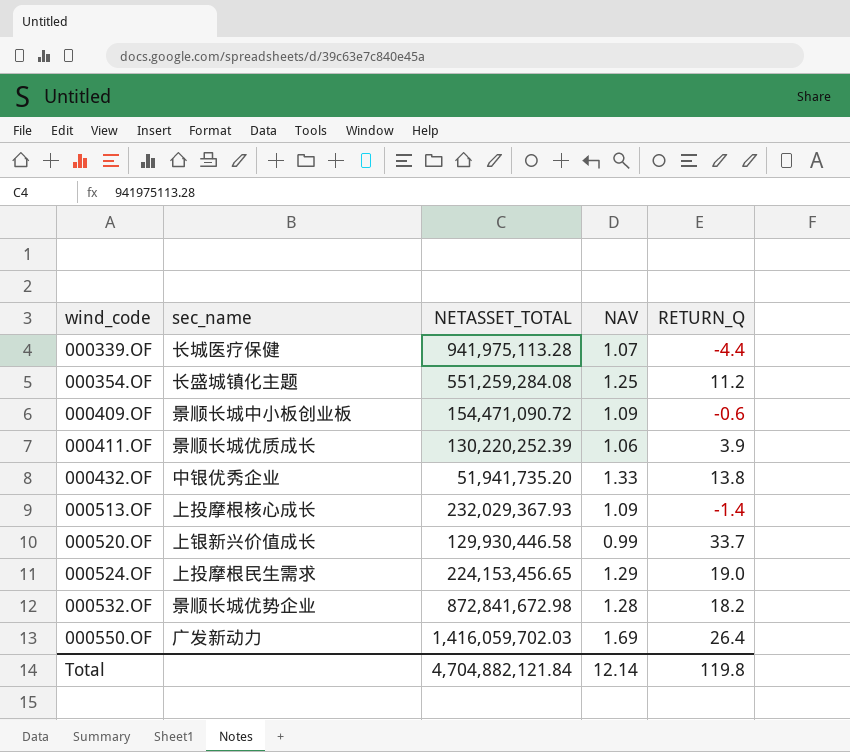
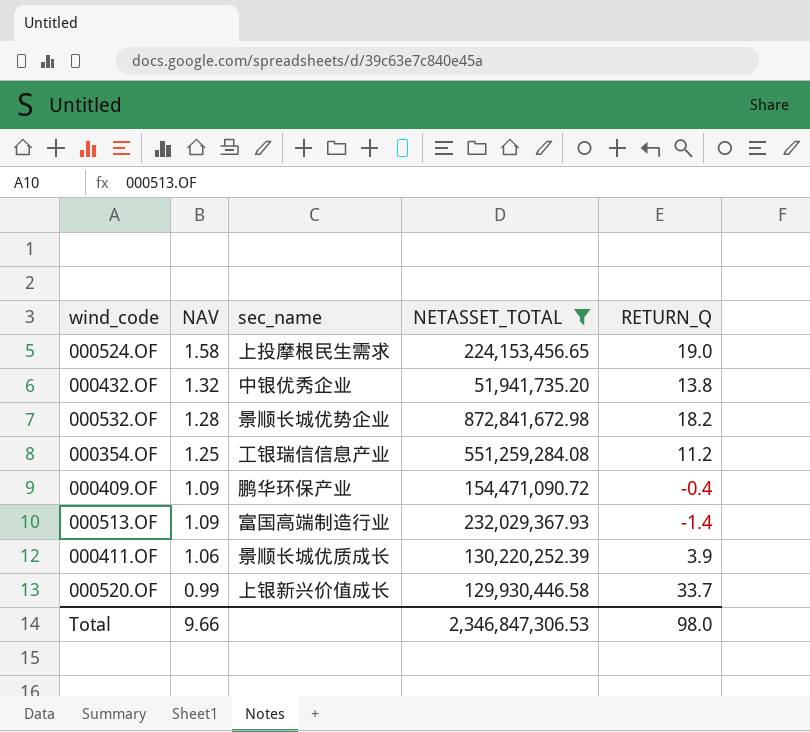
filter: none -> NETASSET_TOTAL <= 872,841,672.98
row order: wind_code ascending -> NAV descending
column NAV | position: 4 -> 2
000524.OF | NAV: 1.29 -> 1.58
000432.OF | NAV: 1.33 -> 1.32
000354.OF | sec_name: 长盛城镇化主题 -> 工银瑞信信息产业
000409.OF | sec_name: 景顺长城中小板创业板 -> 鹏华环保产业
000409.OF | RETURN_Q: -0.6 -> -0.4
000513.OF | sec_name: 上投摩根核心成长 -> 富国高端制造行业
Total | NAV: 12.14 -> 9.66
Total | NETASSET_TOTAL: 4,704,882,121.84 -> 2,346,847,306.53
Total | RETURN_Q: 119.8 -> 98.0

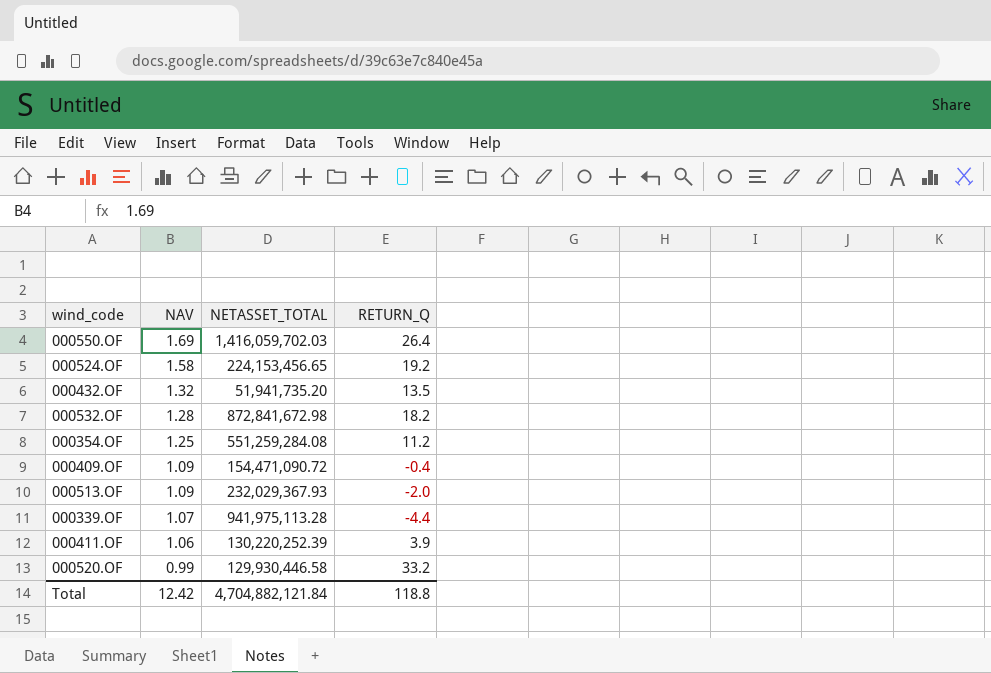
filter: NETASSET_TOTAL <= 872,841,672.98 -> none
column sec_name | position: 3 -> none
000524.OF | RETURN_Q: 19.0 -> 19.2
000432.OF | RETURN_Q: 13.8 -> 13.5
000513.OF | RETURN_Q: -1.4 -> -2.0
000520.OF | RETURN_Q: 33.7 -> 33.2
Total | NAV: 9.66 -> 12.42
Total | NETASSET_TOTAL: 2,346,847,306.53 -> 4,704,882,121.84
Total | RETURN_Q: 98.0 -> 118.8

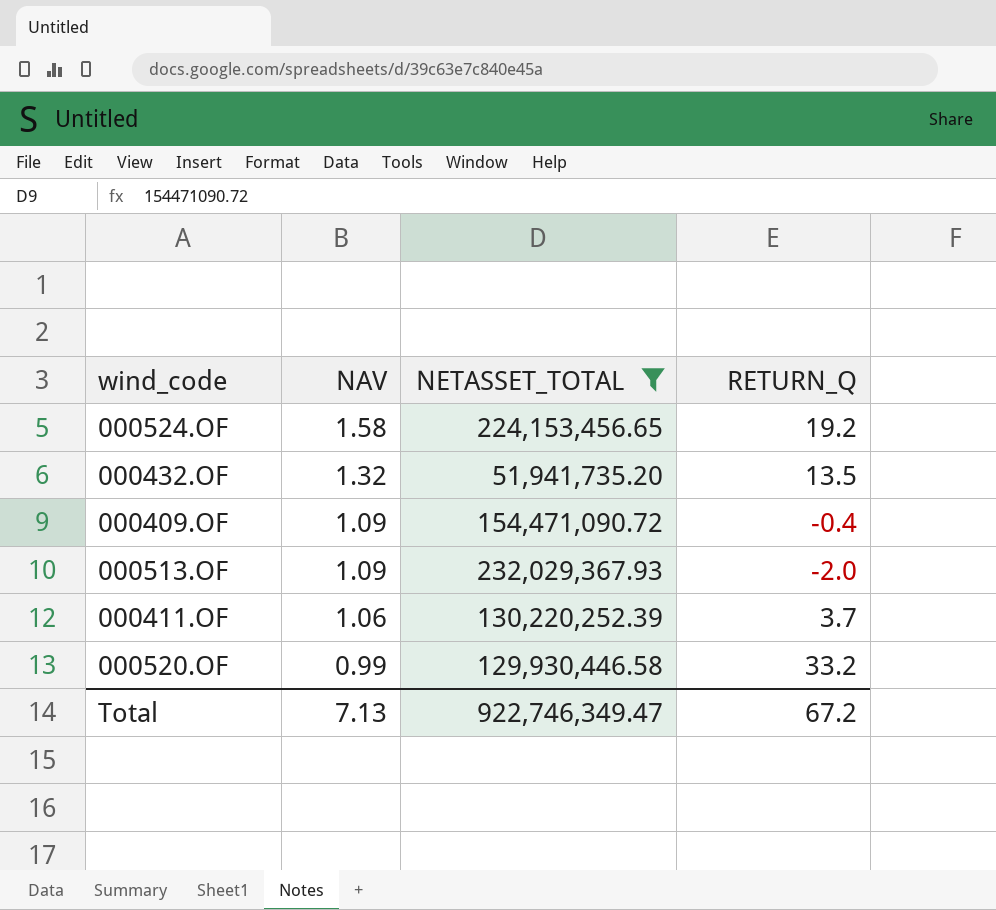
filter: none -> NETASSET_TOTAL <= 232,029,367.93
000411.OF | RETURN_Q: 3.9 -> 3.7
Total | NAV: 12.42 -> 7.13
Total | NETASSET_TOTAL: 4,704,882,121.84 -> 922,746,349.47
Total | RETURN_Q: 118.8 -> 67.2

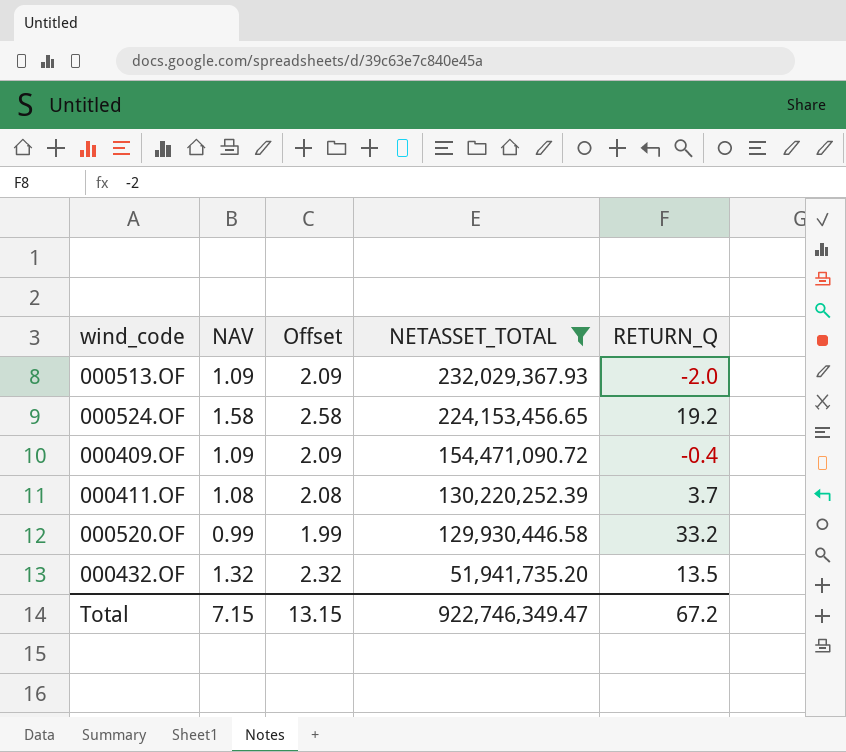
row order: NAV descending -> NETASSET_TOTAL descending
column Offset | formula: none -> [NAV] + 1
000411.OF | NAV: 1.06 -> 1.08
Total | NAV: 7.13 -> 7.15

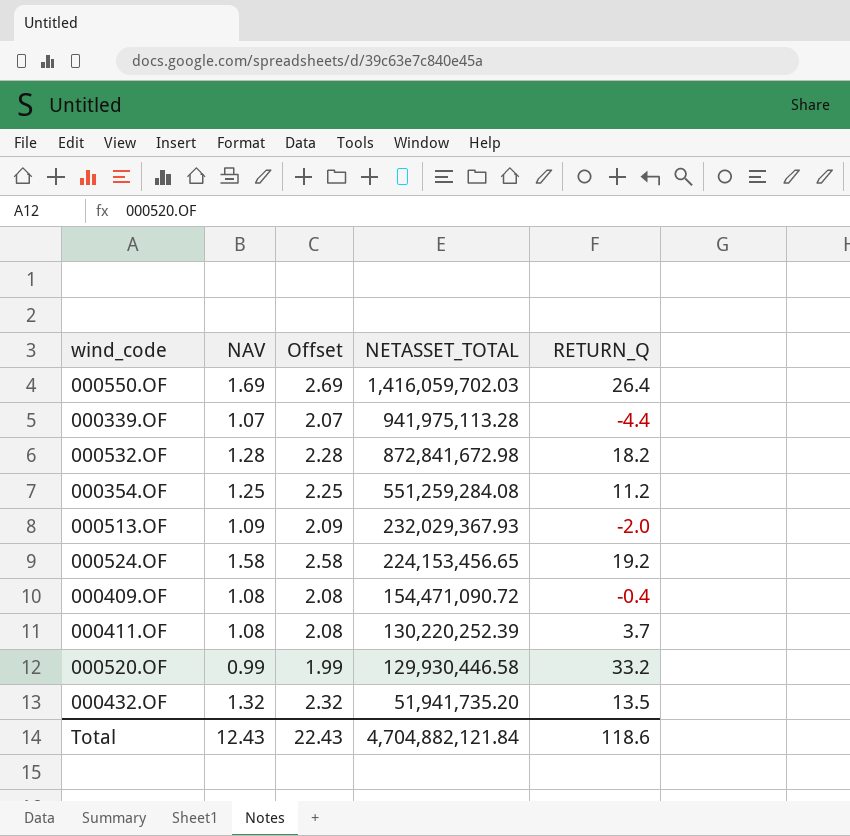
filter: NETASSET_TOTAL <= 232,029,367.93 -> none
000409.OF | NAV: 1.09 -> 1.08
000409.OF | Offset: 2.09 -> 2.08
Total | NAV: 7.15 -> 12.43
Total | Offset: 13.15 -> 22.43
Total | NETASSET_TOTAL: 922,746,349.47 -> 4,704,882,121.84
Total | RETURN_Q: 67.2 -> 118.6

